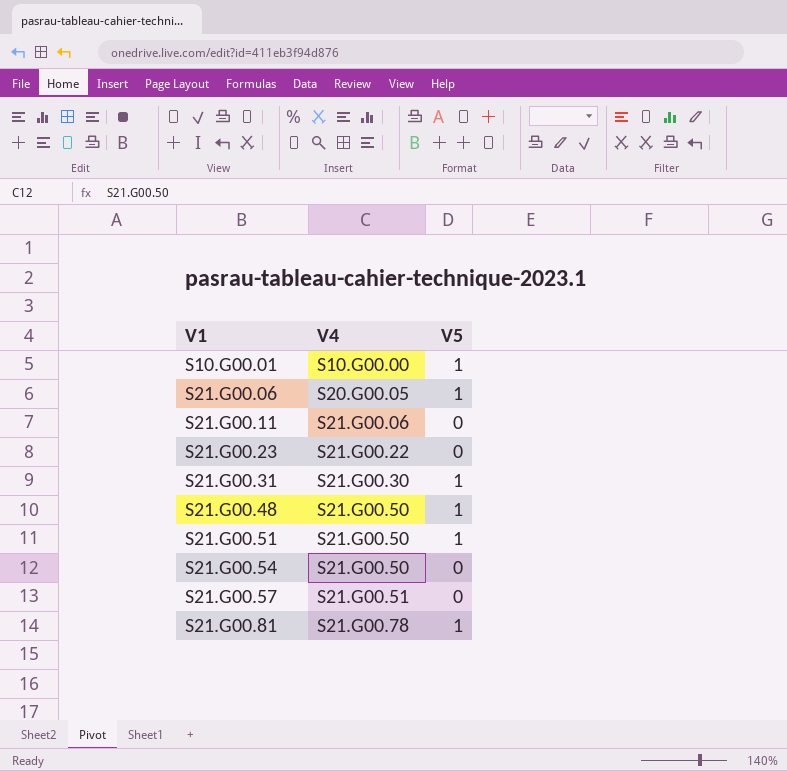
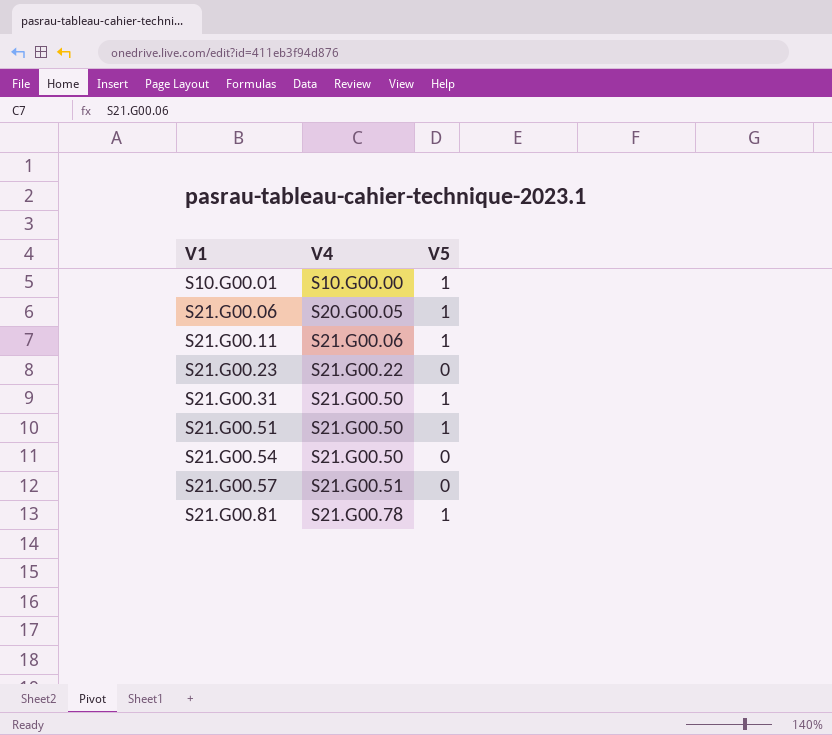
row S21.G00.48: S21.G00.50 | 1 -> none
S21.G00.11 | V5: 0 -> 1
S21.G00.31 | V4: S21.G00.30 -> S21.G00.50

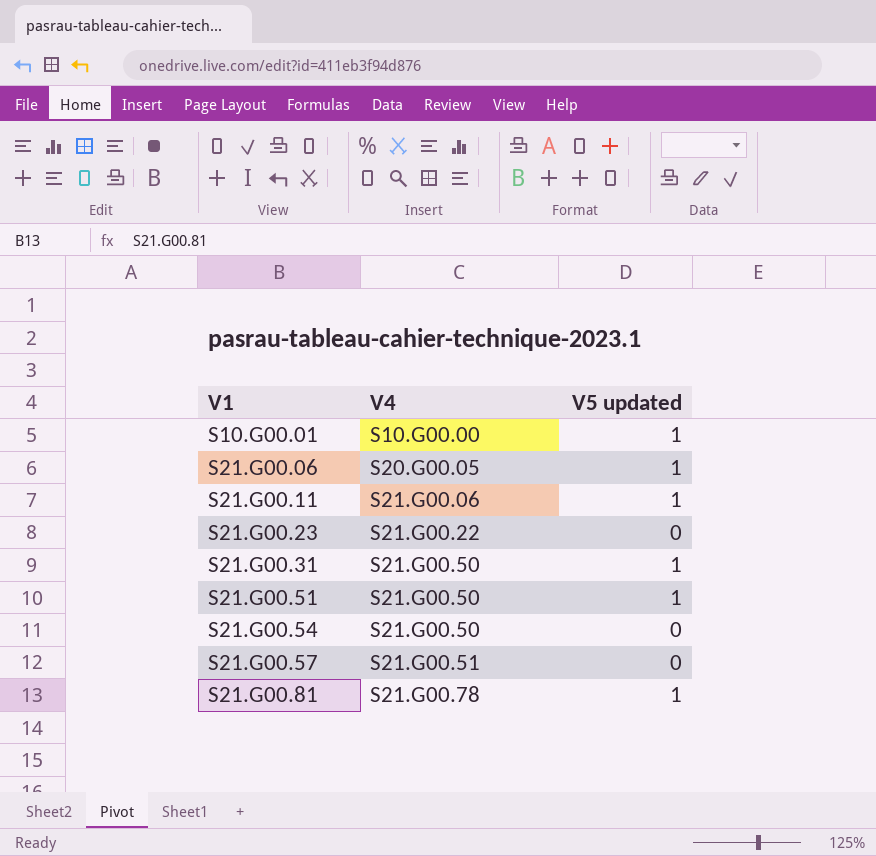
column name: V5 -> V5 updated

